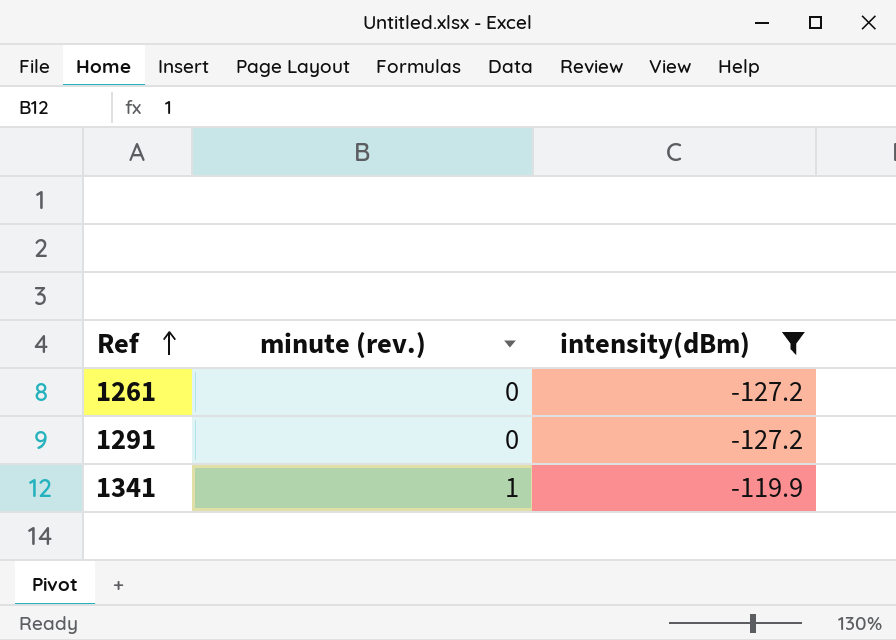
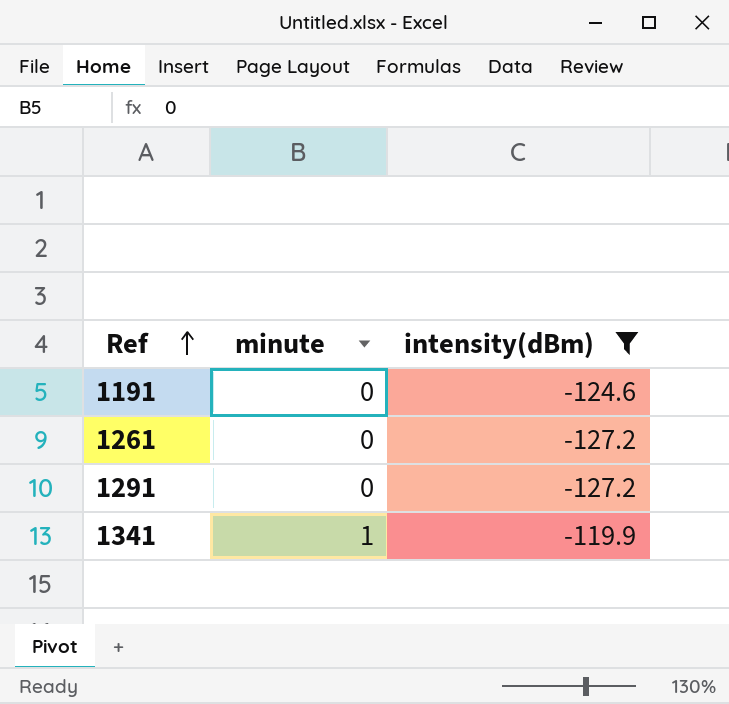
column name: minute (rev.) -> minute
row 1191: none -> 0 | -124.6

